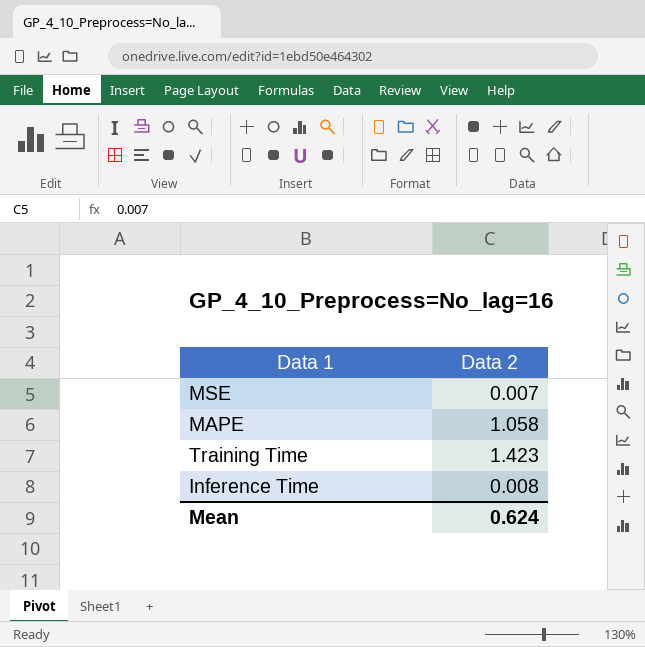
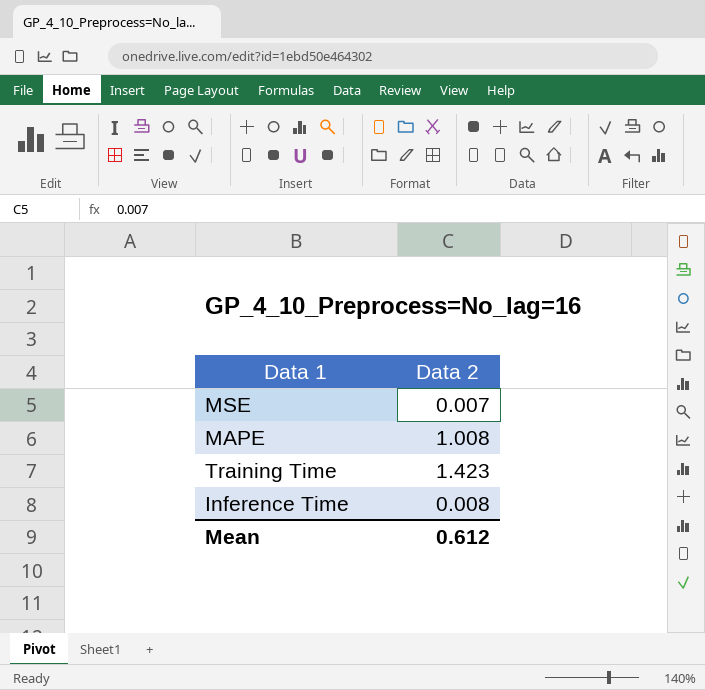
MAPE | Data 2: 1.058 -> 1.008
Mean | Data 2: 0.624 -> 0.612

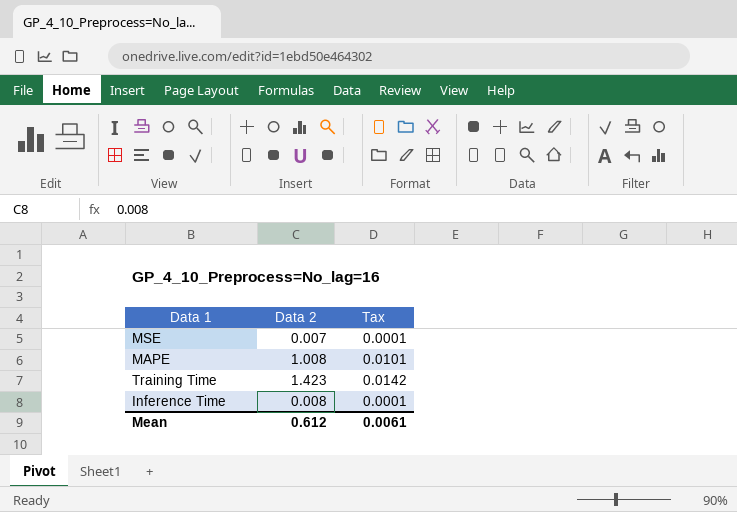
column Tax | formula: none -> [Data 2] * 0.01

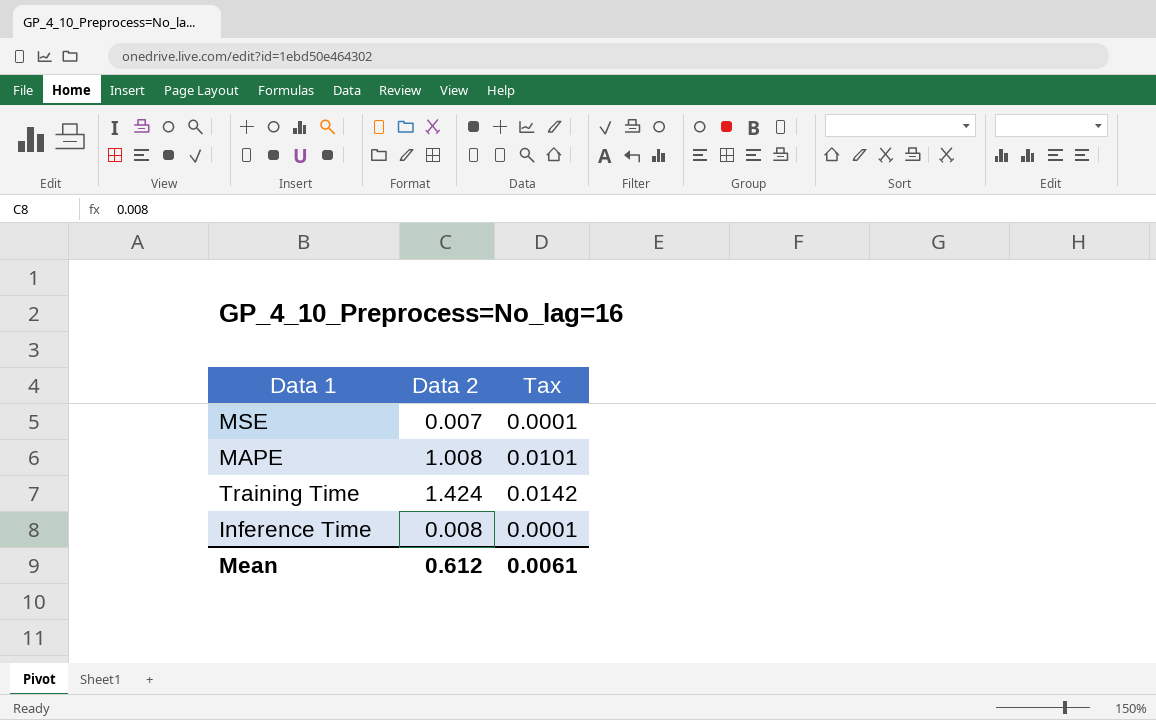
Training Time | Data 2: 1.423 -> 1.424

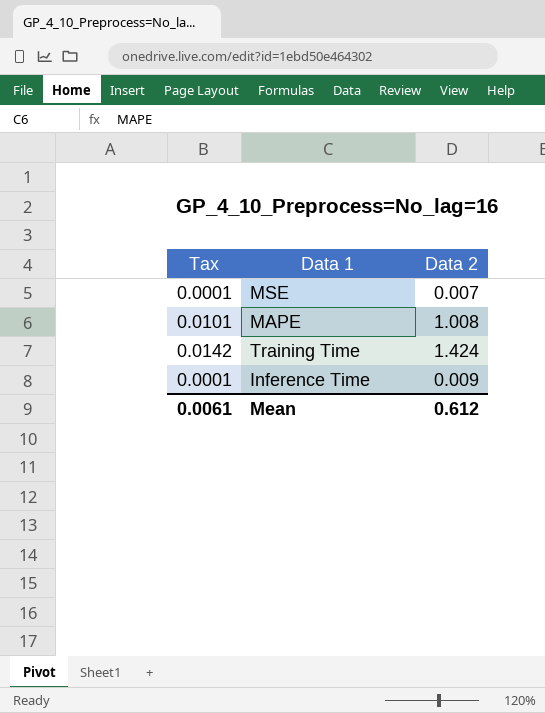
column Tax | position: 3 -> 1
Inference Time | Data 2: 0.008 -> 0.009

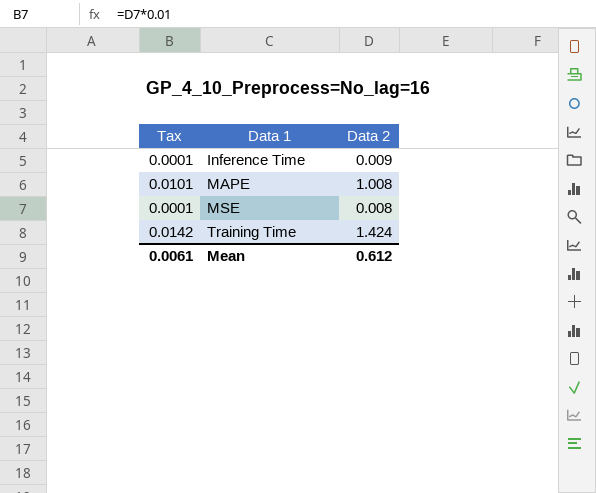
row order: none -> Data 1 ascending
MSE | Data 2: 0.007 -> 0.008

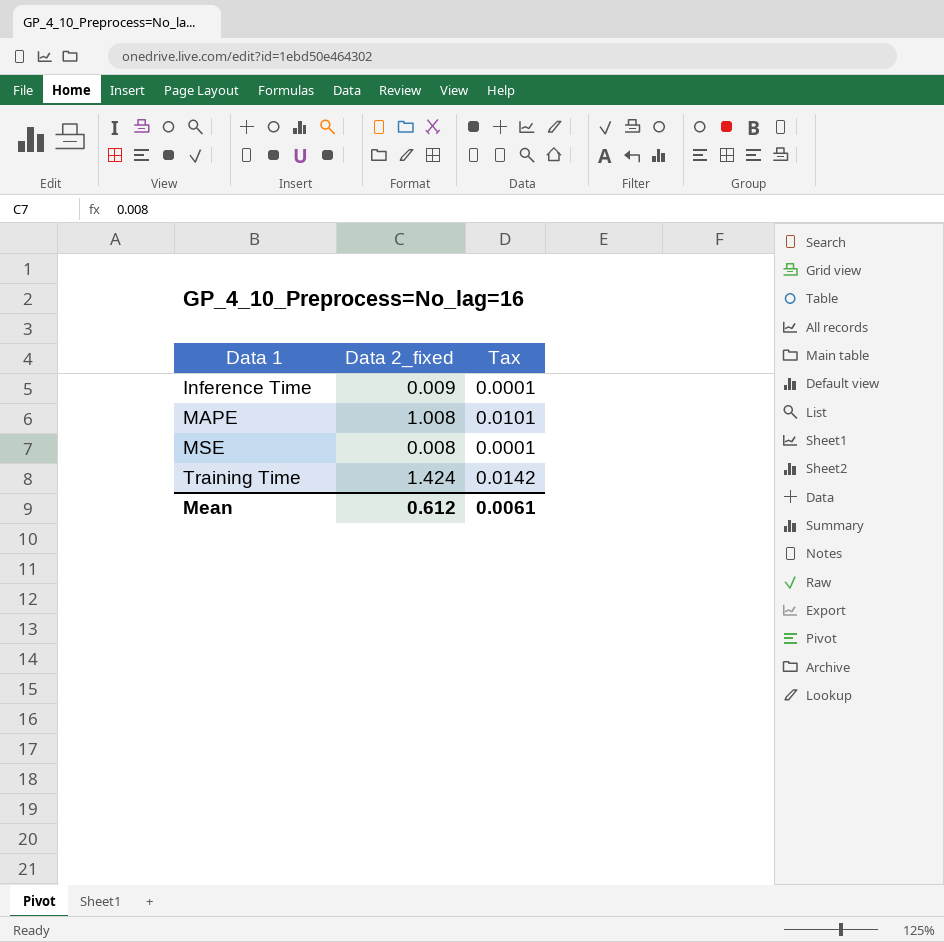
column name: Data 2 -> Data 2_fixed
column Tax | position: 1 -> 3

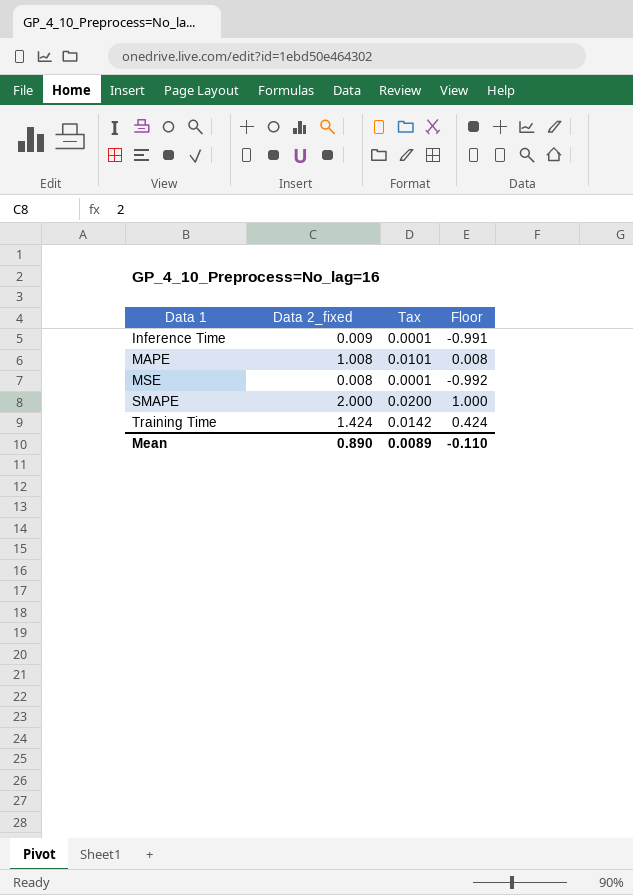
column Floor | formula: none -> [Data 2_fixed] - 1
row SMAPE: none -> 2.000 | 0.0200 | 1.000
Mean | Data 2_fixed: 0.612 -> 0.890
Mean | Tax: 0.0061 -> 0.0089

